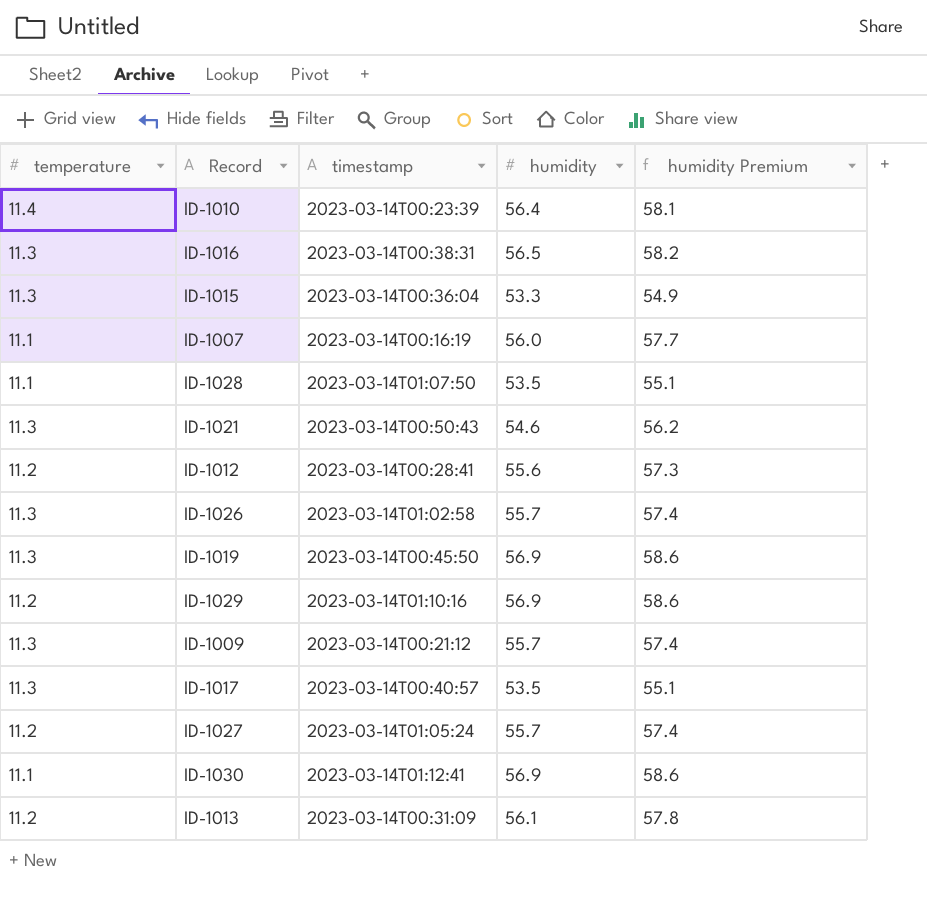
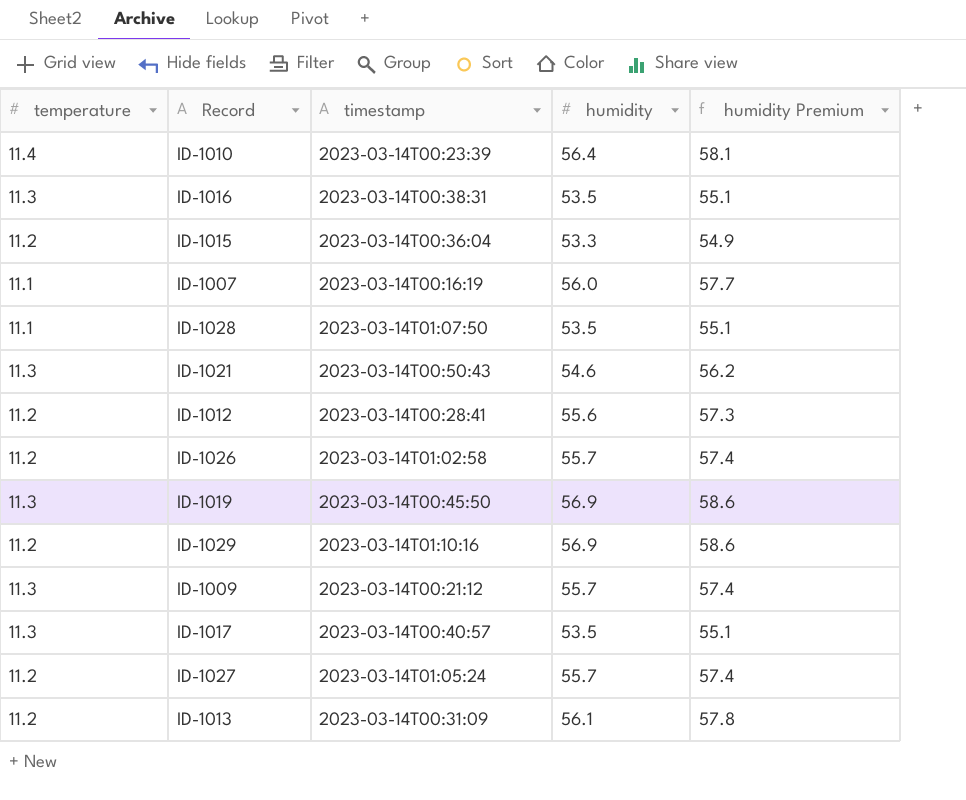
row ID-1030: 11.1 | 2023-03-14T01:12:41 | 56.9 | 58.6 -> none
ID-1016 | humidity: 56.5 -> 53.5
ID-1016 | humidity Premium: 58.2 -> 55.1
ID-1015 | temperature: 11.3 -> 11.2
ID-1026 | temperature: 11.3 -> 11.2

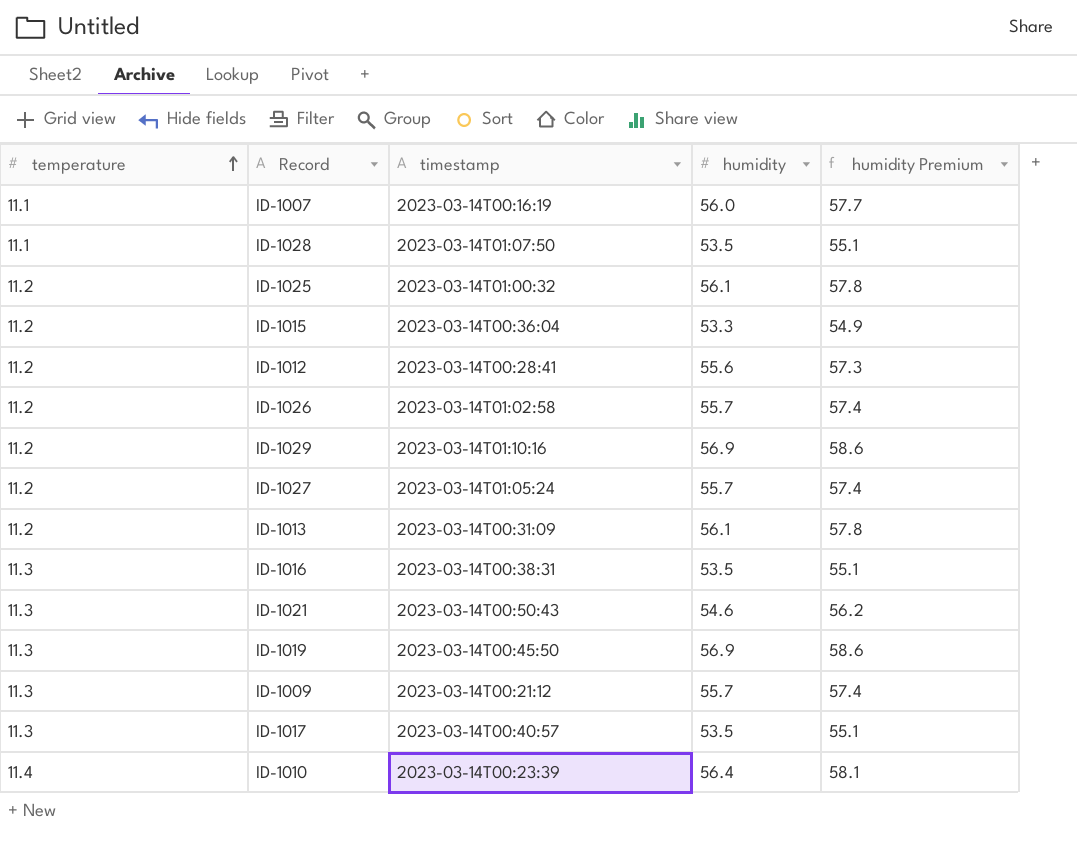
row order: none -> temperature ascending
row ID-1025: none -> 11.2 | 2023-03-14T01:00:32 | 56.1 | 57.8

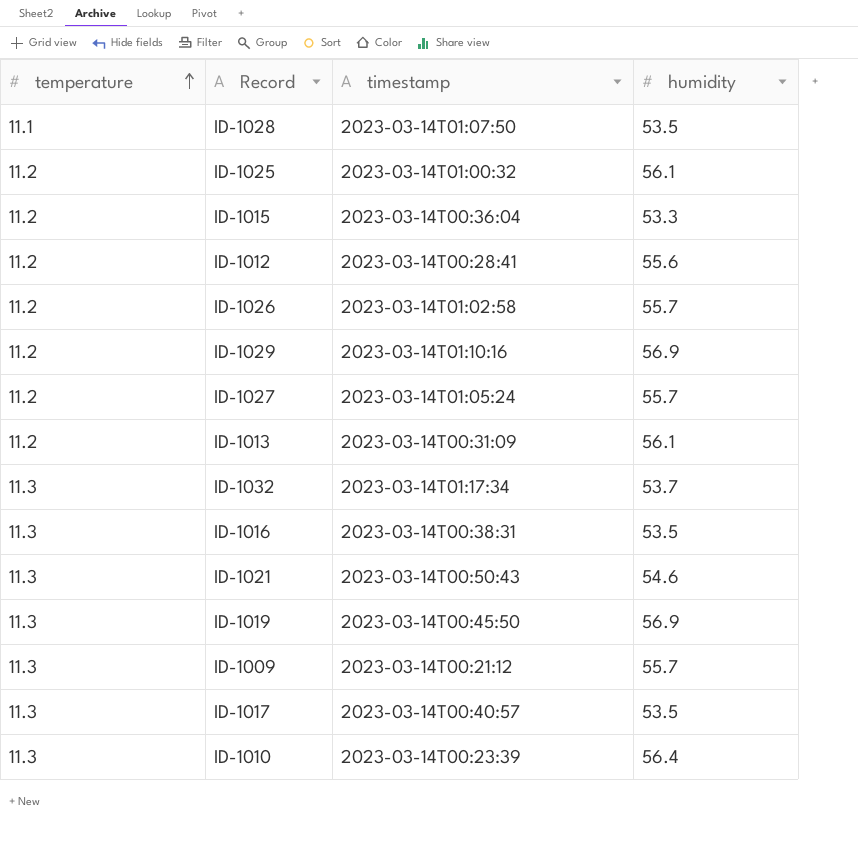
column humidity Premium | formula: [humidity] * 1.03 -> none
row ID-1007: 11.1 | 2023-03-14T00:16:19 | 56.0 | 57.7 -> none
row ID-1032: none -> 11.3 | 2023-03-14T01:17:34 | 53.7
ID-1010 | temperature: 11.4 -> 11.3

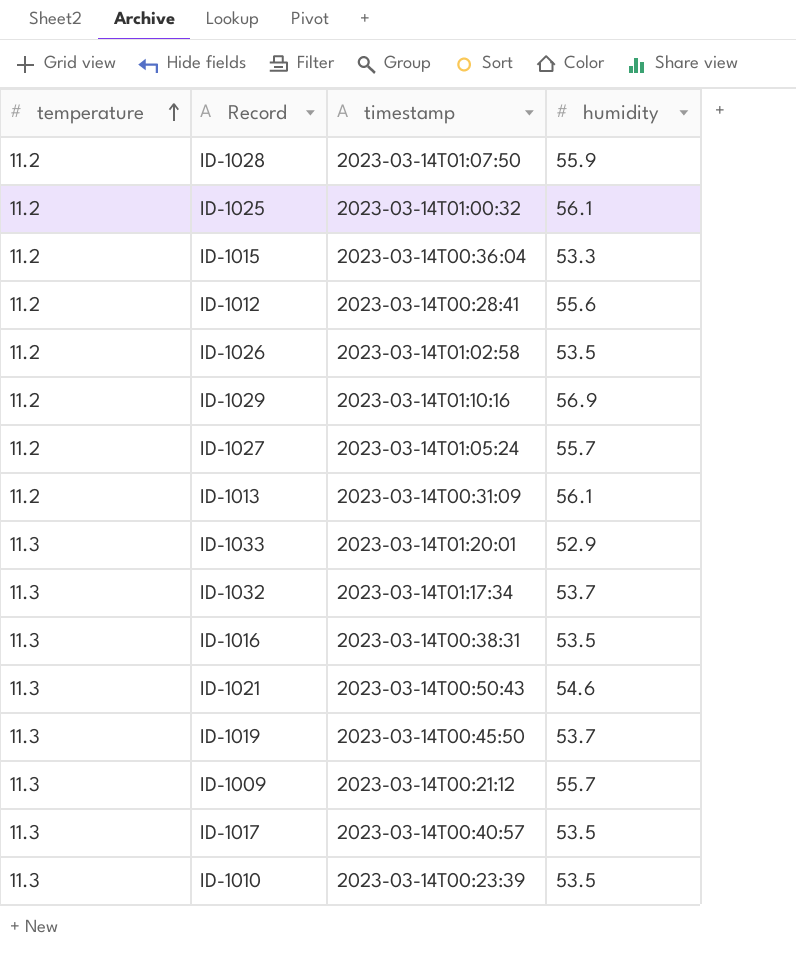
ID-1028 | temperature: 11.1 -> 11.2
ID-1028 | humidity: 53.5 -> 55.9
ID-1026 | humidity: 55.7 -> 53.5
row ID-1033: none -> 11.3 | 2023-03-14T01:20:01 | 52.9
ID-1019 | humidity: 56.9 -> 53.7
ID-1010 | humidity: 56.4 -> 53.5

